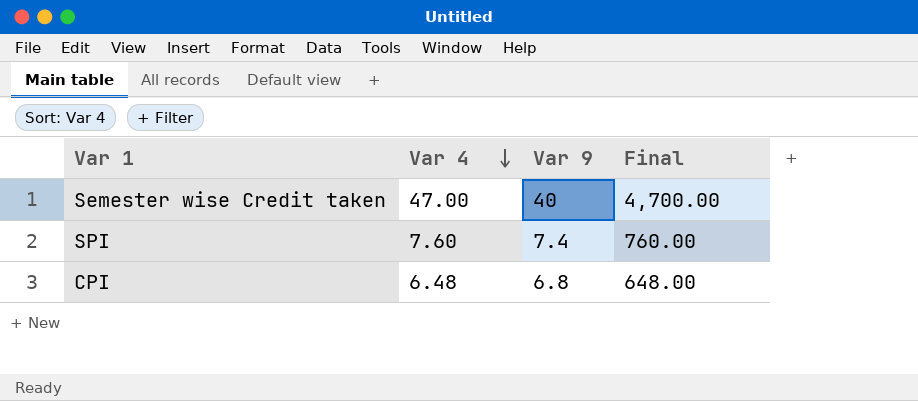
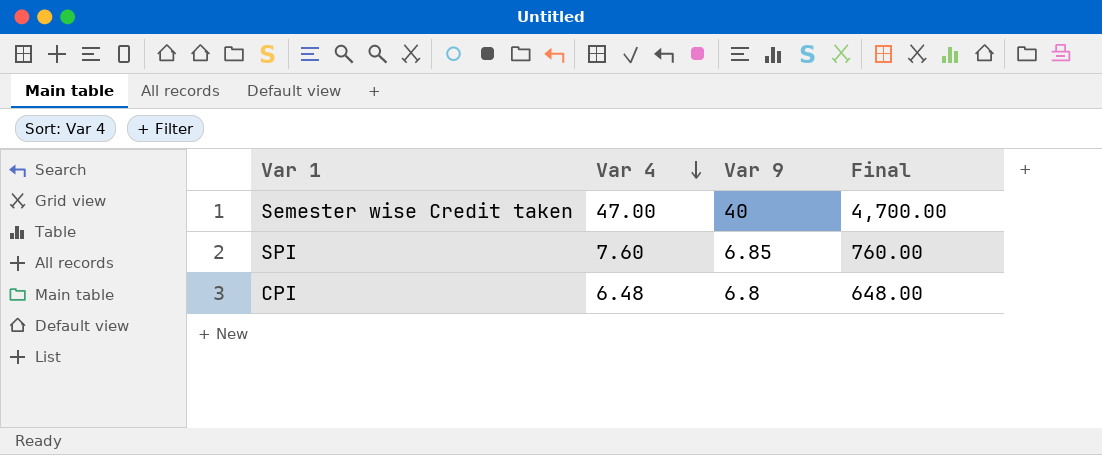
SPI | Var 9: 7.4 -> 6.85

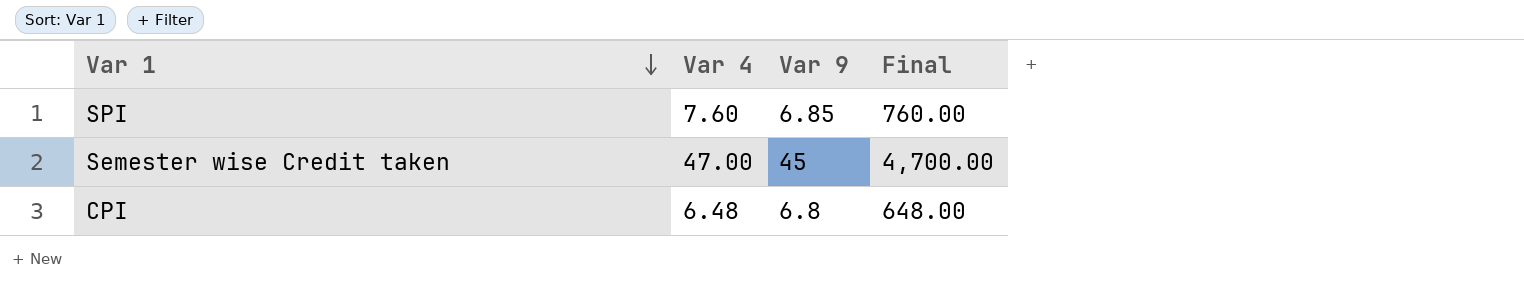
row order: Var 4 descending -> Var 1 descending
Semester wise Credit taken | Var 9: 40 -> 45

